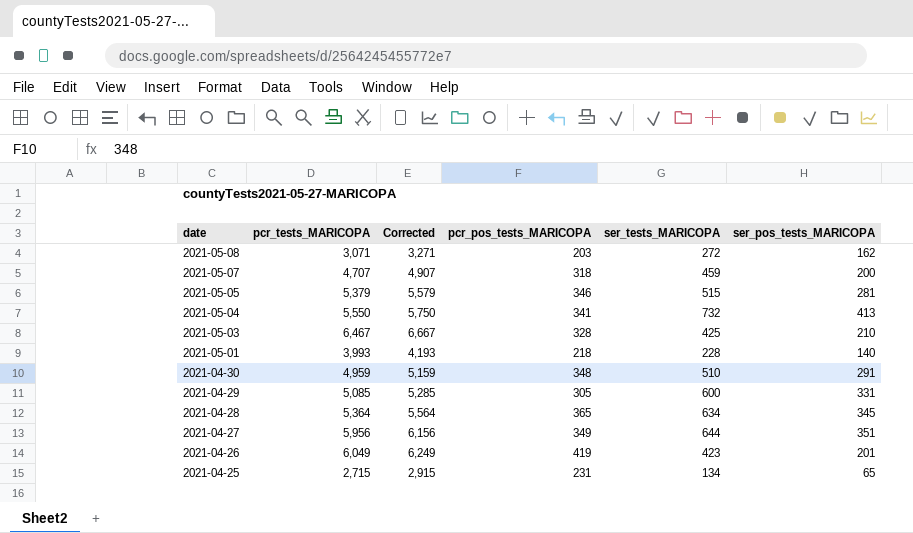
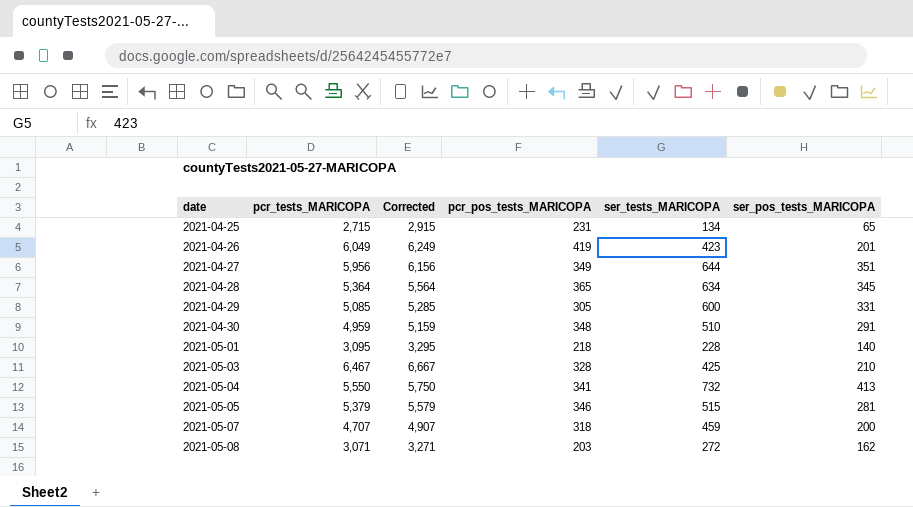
row order: date descending -> date ascending
2021-05-01 | pcr_tests_MARICOPA: 3,993 -> 3,095
2021-05-01 | Corrected: 4,193 -> 3,295

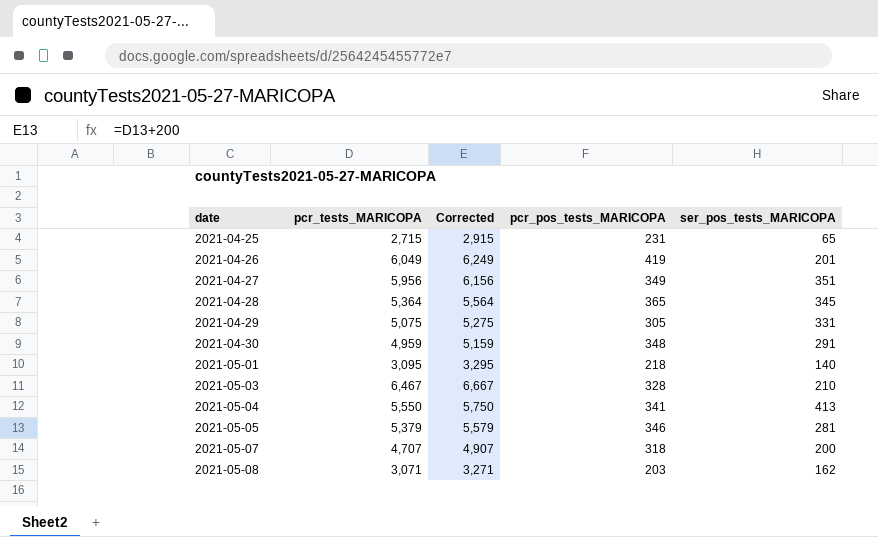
column ser_tests_MARICOPA | position: 5 -> none
2021-04-29 | pcr_tests_MARICOPA: 5,085 -> 5,075
2021-04-29 | Corrected: 5,285 -> 5,275

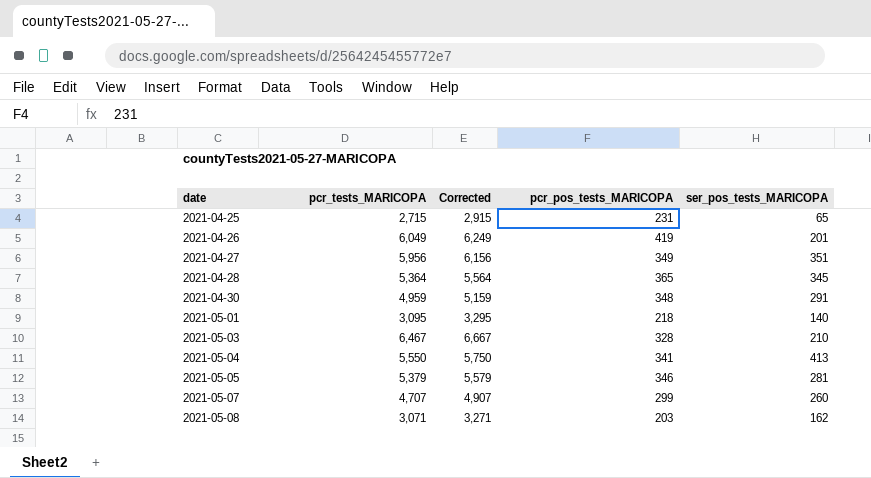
row 2021-04-29: 5,075 | 5,275 | 305 | 331 -> none
2021-05-07 | pcr_pos_tests_MARICOPA: 318 -> 299
2021-05-07 | ser_pos_tests_MARICOPA: 200 -> 260

